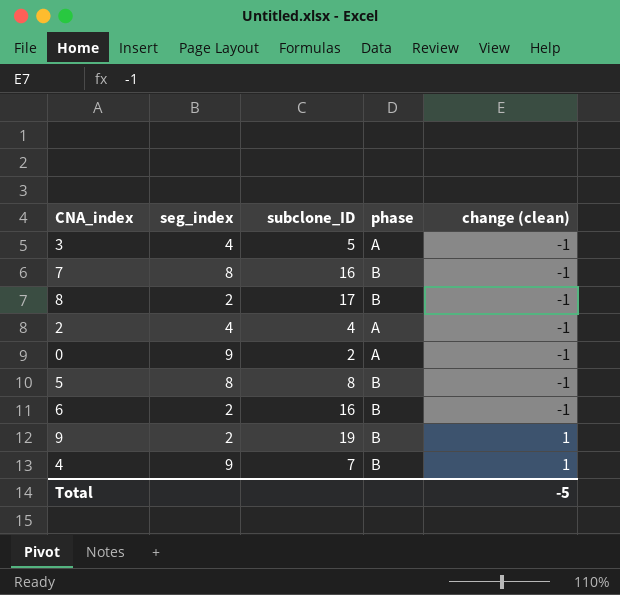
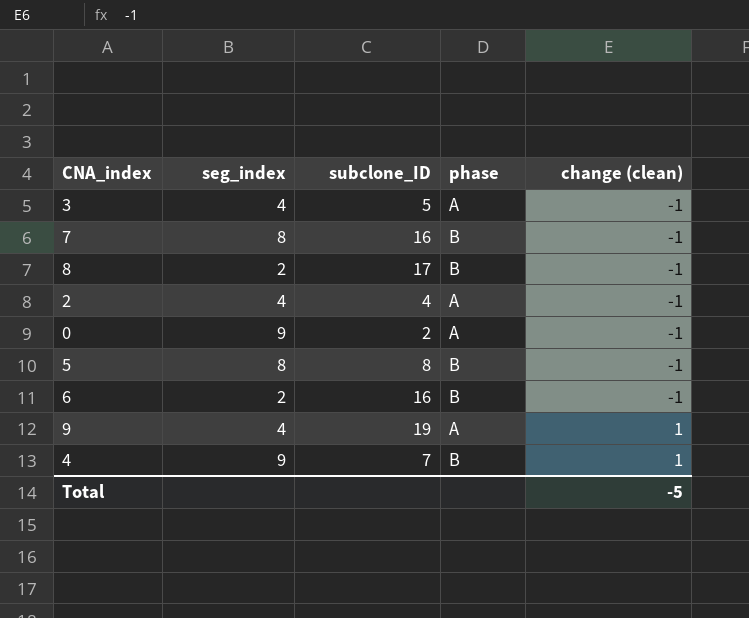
9 | seg_index: 2 -> 4
9 | phase: B -> A

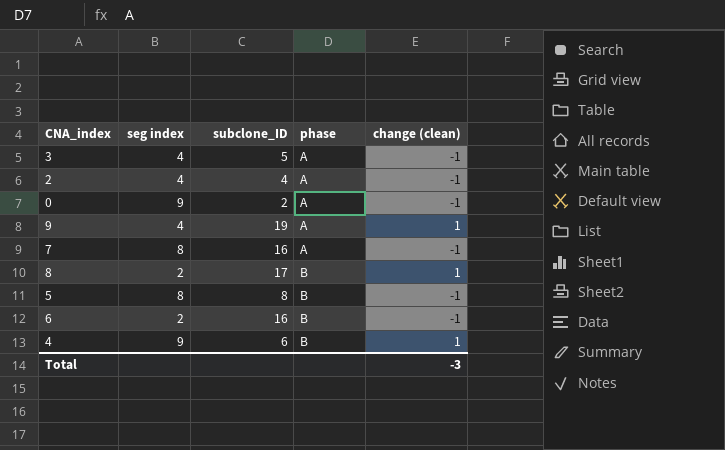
row order: change (clean) ascending -> phase ascending
column name: seg_index -> seg index
7 | phase: B -> A
8 | change (clean): -1 -> 1
4 | subclone_ID: 7 -> 6
Total | change (clean): -5 -> -3

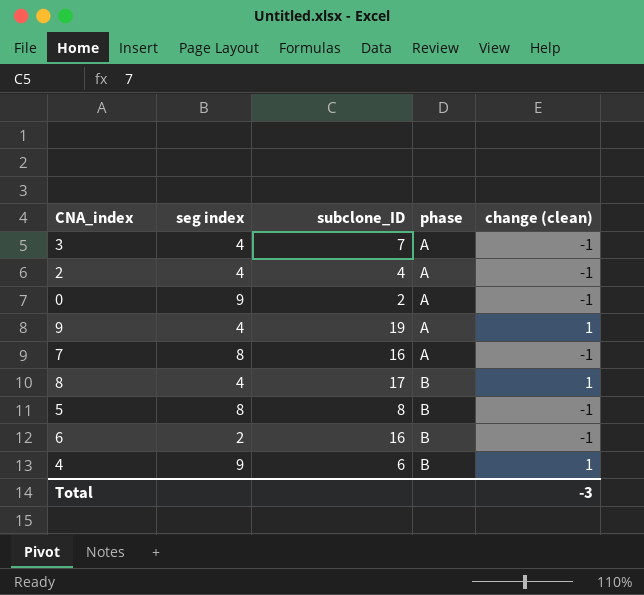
3 | subclone_ID: 5 -> 7
8 | seg index: 2 -> 4

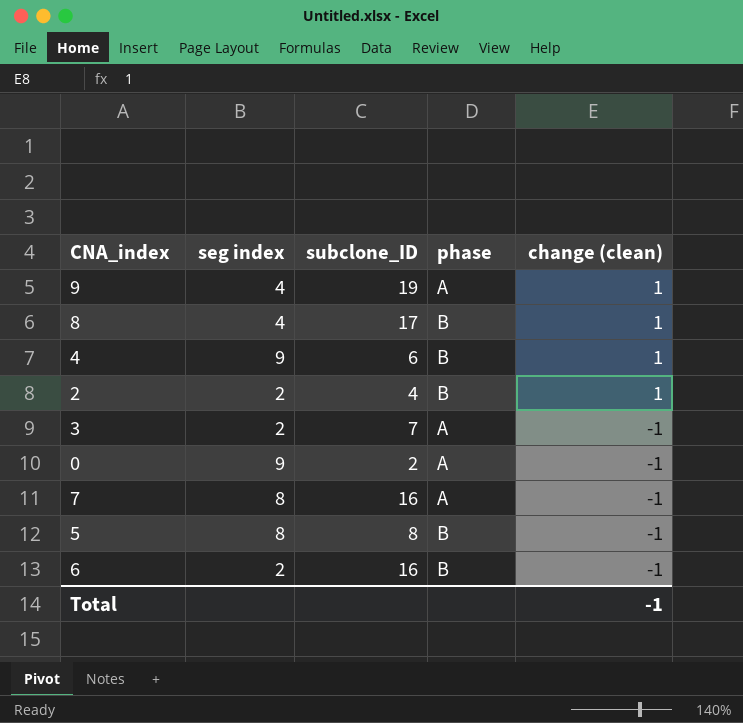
row order: phase ascending -> change (clean) descending
2 | seg index: 4 -> 2
2 | phase: A -> B
2 | change (clean): -1 -> 1
3 | seg index: 4 -> 2
Total | change (clean): -3 -> -1

